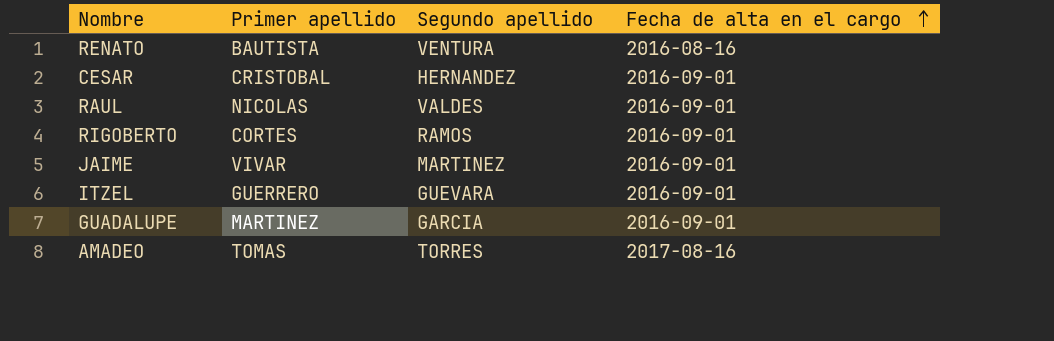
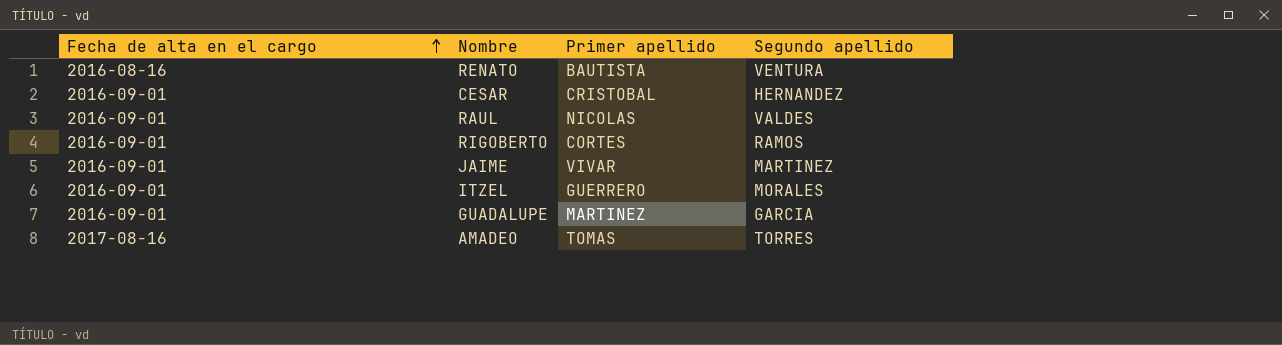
column Fecha de alta en el cargo | position: 4 -> 1
ITZEL | Segundo apellido: GUEVARA -> MORALES

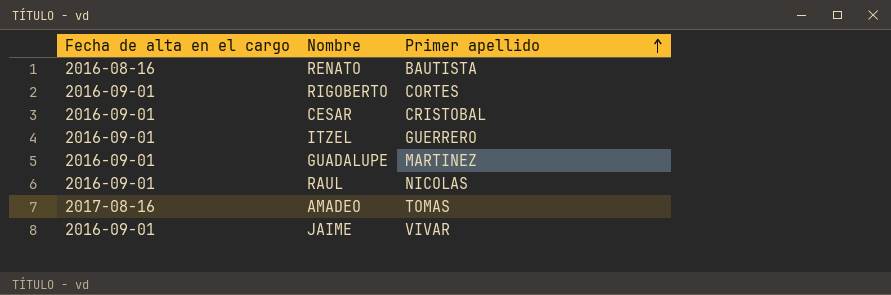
row order: Fecha de alta en el cargo ascending -> Primer apellido ascending
column Segundo apellido | position: 4 -> none

